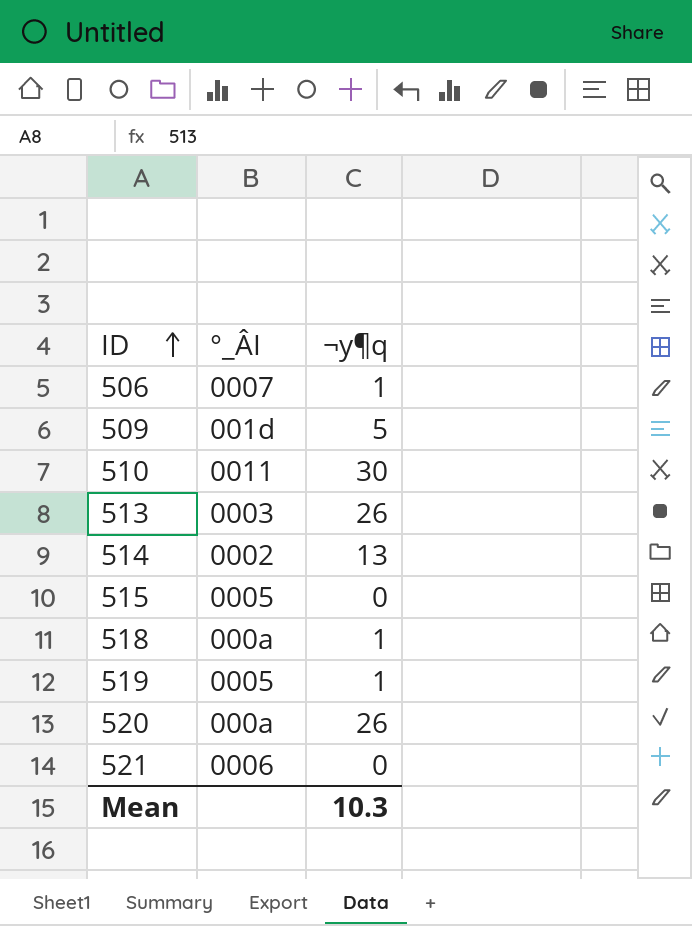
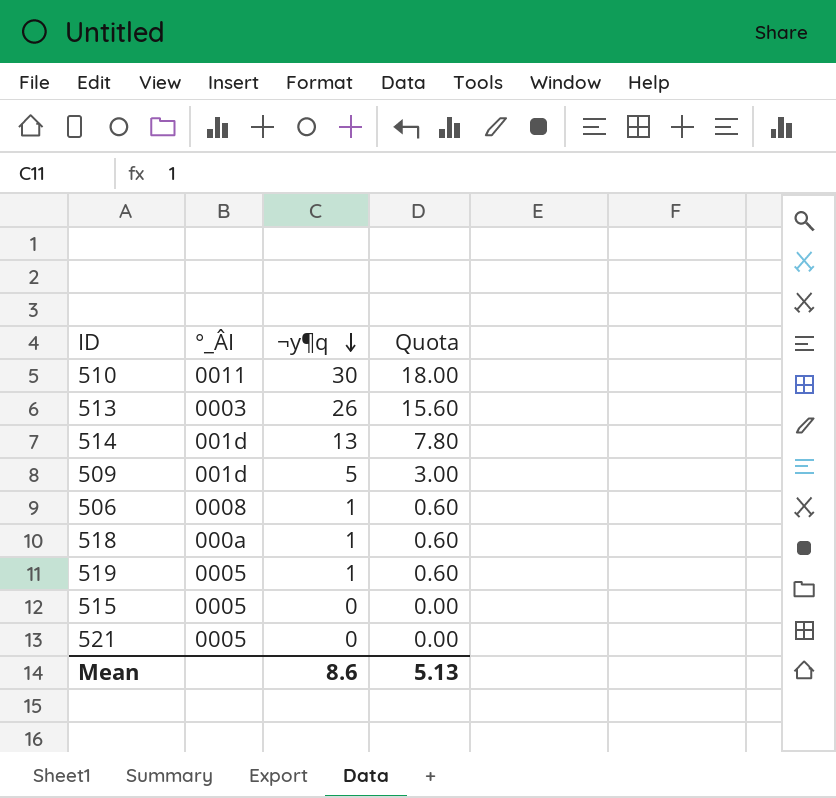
row order: ID ascending -> ¬y¶q descending
column Quota | formula: none -> [¬y¶q] * 0.6
row 520: 000a | 26 -> none
514 | °_ÂI: 0002 -> 001d
506 | °_ÂI: 0007 -> 0008
521 | °_ÂI: 0006 -> 0005
Mean | ¬y¶q: 10.3 -> 8.6

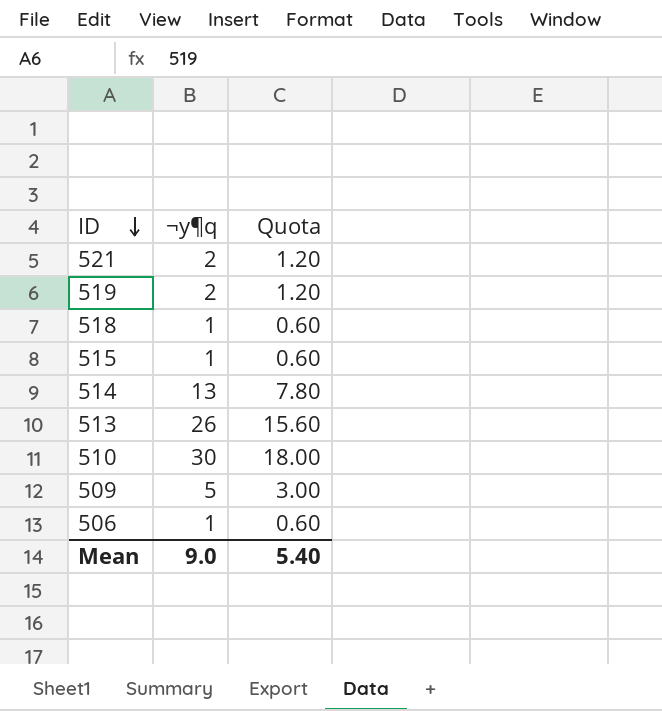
row order: ¬y¶q descending -> ID descending
column °_ÂI | position: 2 -> none
521 | ¬y¶q: 0 -> 2
521 | Quota: 0.00 -> 1.20
519 | ¬y¶q: 1 -> 2
519 | Quota: 0.60 -> 1.20
515 | ¬y¶q: 0 -> 1
515 | Quota: 0.00 -> 0.60
Mean | ¬y¶q: 8.6 -> 9.0
Mean | Quota: 5.13 -> 5.40

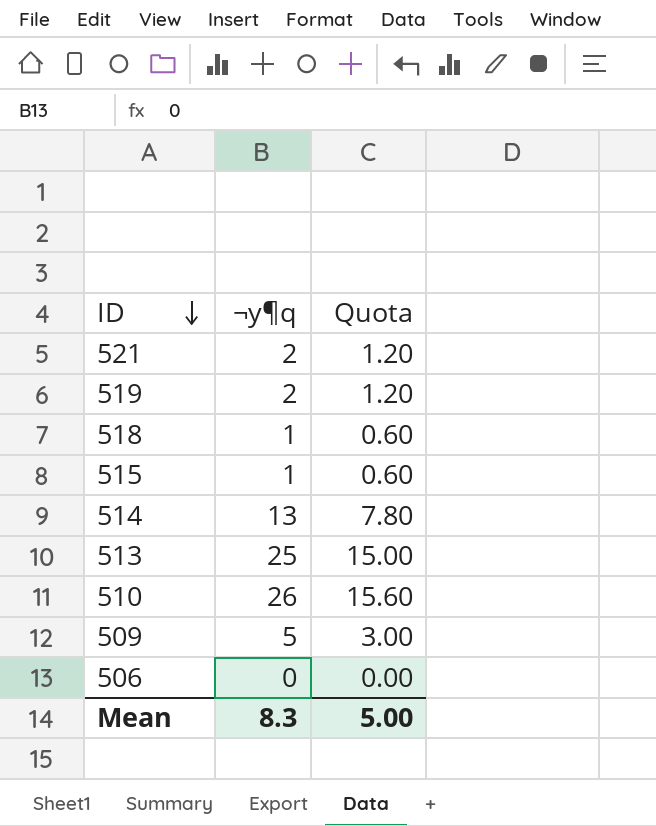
513 | ¬y¶q: 26 -> 25
513 | Quota: 15.60 -> 15.00
510 | ¬y¶q: 30 -> 26
510 | Quota: 18.00 -> 15.60
506 | ¬y¶q: 1 -> 0
506 | Quota: 0.60 -> 0.00
Mean | ¬y¶q: 9.0 -> 8.3
Mean | Quota: 5.40 -> 5.00

